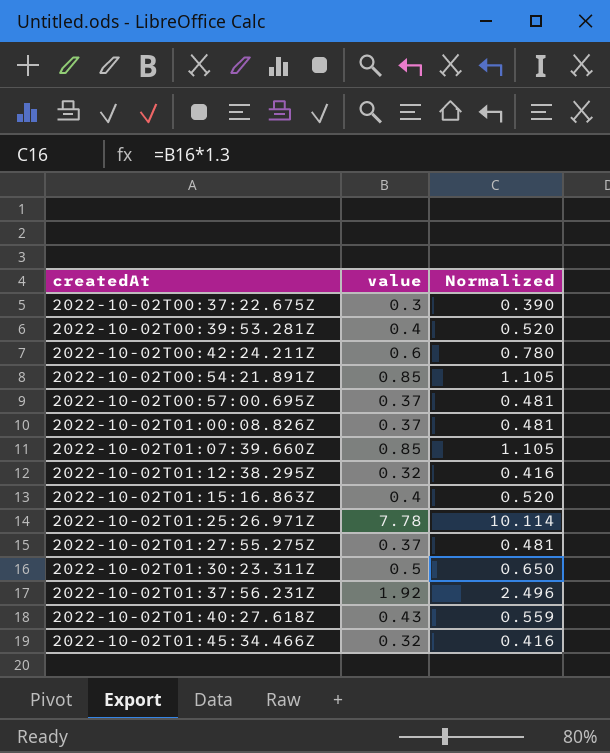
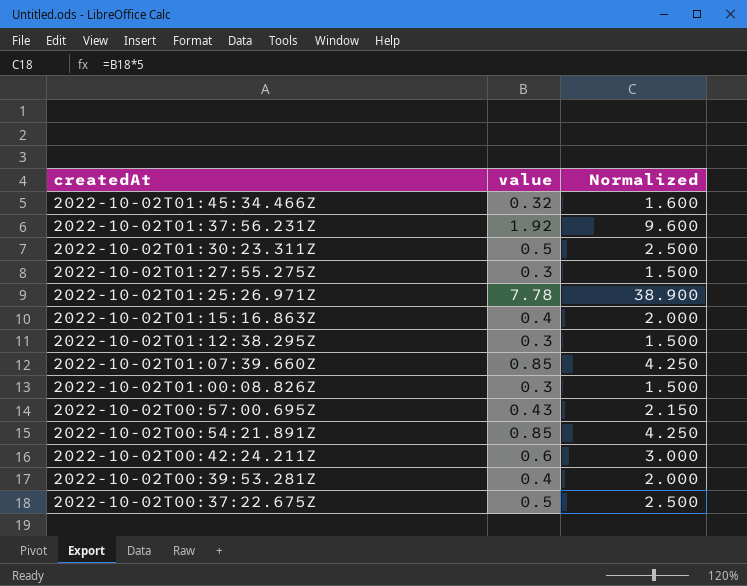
row order: createdAt ascending -> createdAt descending
column Normalized | formula: [value] * 1.3 -> [value] * 5
row 2022-10-02T01:40:27.618Z: 0.43 | 0.559 -> none
2022-10-02T01:27:55.275Z | value: 0.37 -> 0.3
2022-10-02T01:12:38.295Z | value: 0.32 -> 0.3
2022-10-02T01:00:08.826Z | value: 0.37 -> 0.3
2022-10-02T00:57:00.695Z | value: 0.37 -> 0.43
2022-10-02T00:37:22.675Z | value: 0.3 -> 0.5

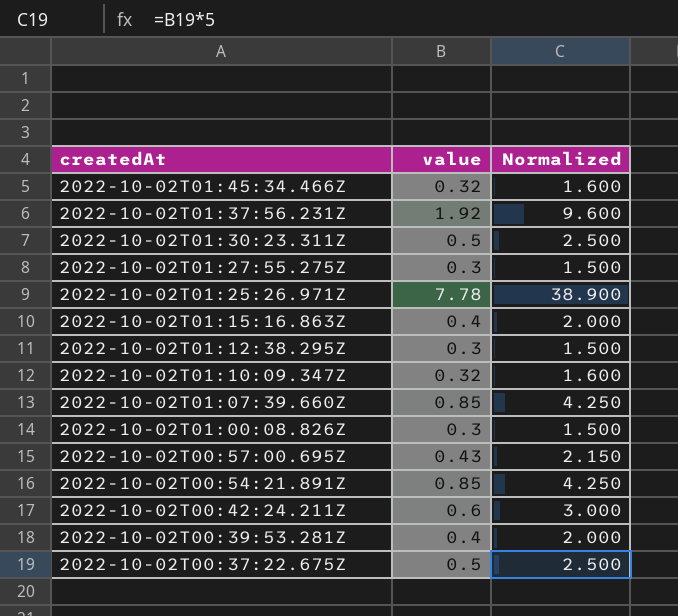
row 2022-10-02T01:10:09.347Z: none -> 0.32 | 1.600

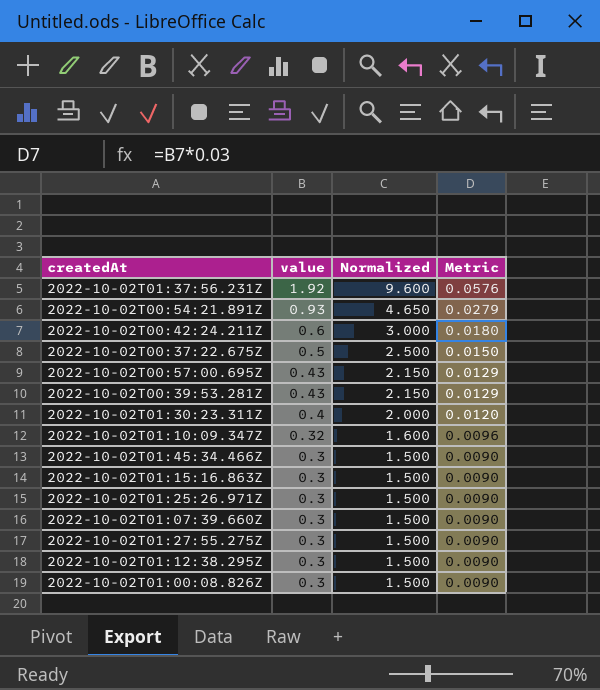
row order: createdAt descending -> value descending
column Metric | formula: none -> [value] * 0.03
2022-10-02T00:54:21.891Z | value: 0.85 -> 0.93
2022-10-02T00:54:21.891Z | Normalized: 4.250 -> 4.650
2022-10-02T00:39:53.281Z | value: 0.4 -> 0.43
2022-10-02T00:39:53.281Z | Normalized: 2.000 -> 2.150
2022-10-02T01:30:23.311Z | value: 0.5 -> 0.4
2022-10-02T01:30:23.311Z | Normalized: 2.500 -> 2.000
2022-10-02T01:45:34.466Z | value: 0.32 -> 0.3
2022-10-02T01:45:34.466Z | Normalized: 1.600 -> 1.500
2022-10-02T01:15:16.863Z | value: 0.4 -> 0.3
2022-10-02T01:15:16.863Z | Normalized: 2.000 -> 1.500
2022-10-02T01:25:26.971Z | value: 7.78 -> 0.3
2022-10-02T01:25:26.971Z | Normalized: 38.900 -> 1.500
2022-10-02T01:07:39.660Z | value: 0.85 -> 0.3
2022-10-02T01:07:39.660Z | Normalized: 4.250 -> 1.500

